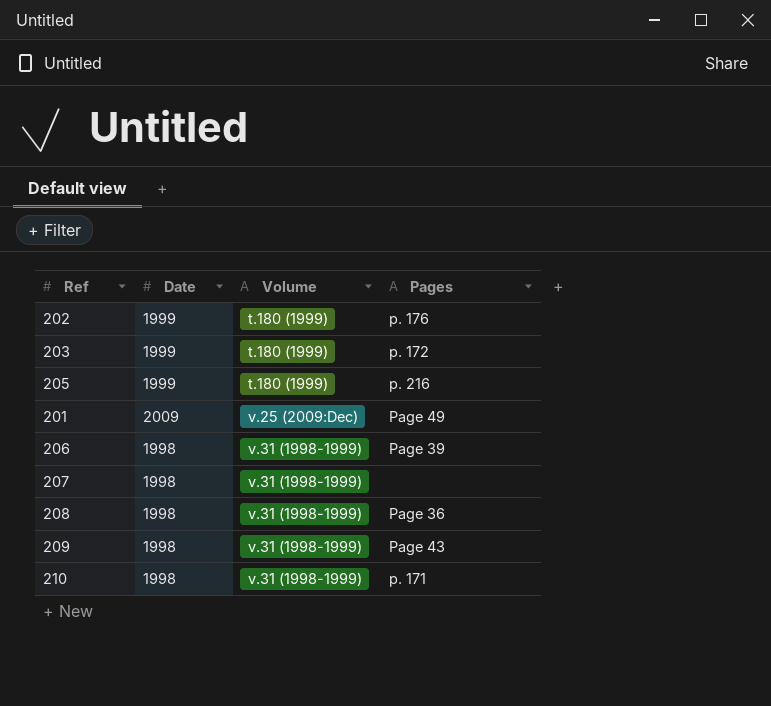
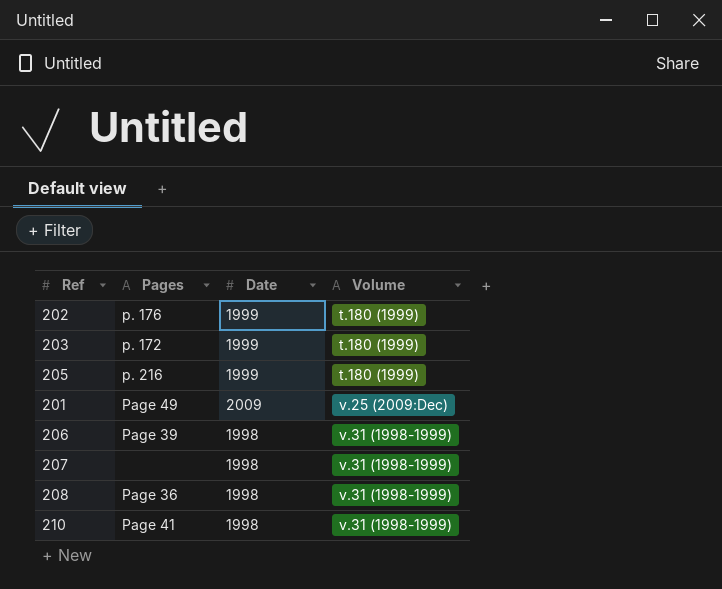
column Pages | position: 4 -> 2
row 209: 1998 | v.31 (1998-1999) | Page 43 -> none
210 | Pages: p. 171 -> Page 41

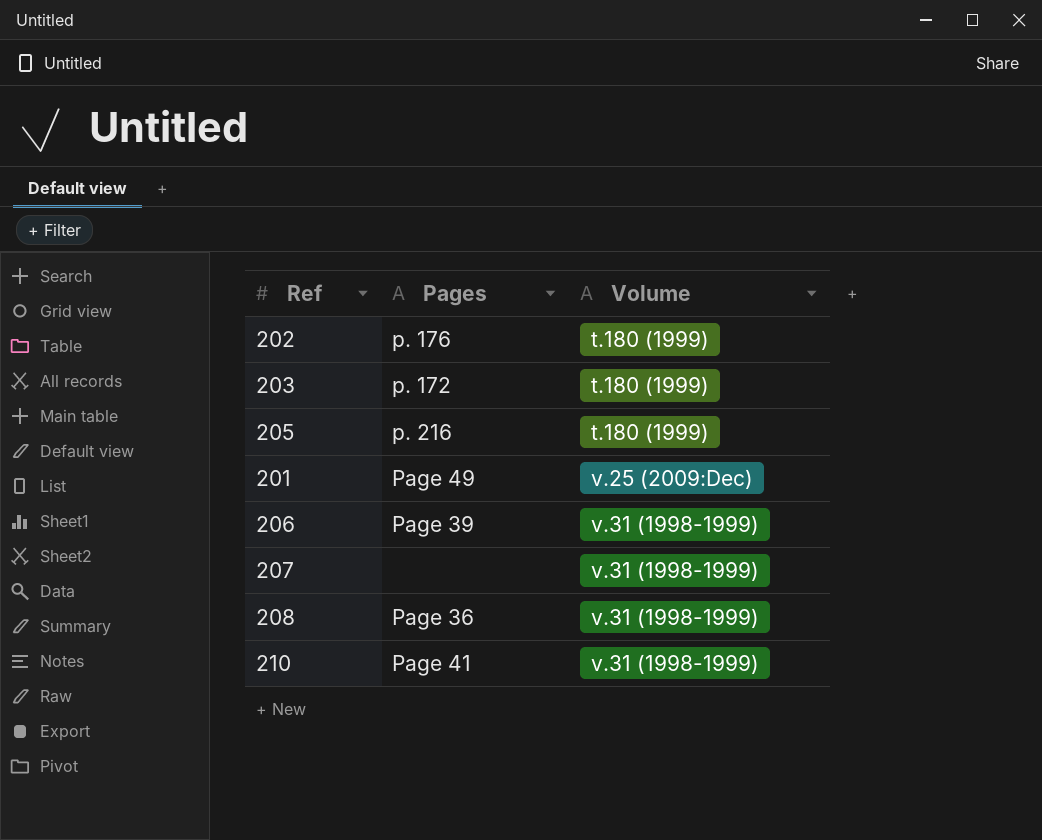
column Date | position: 3 -> none

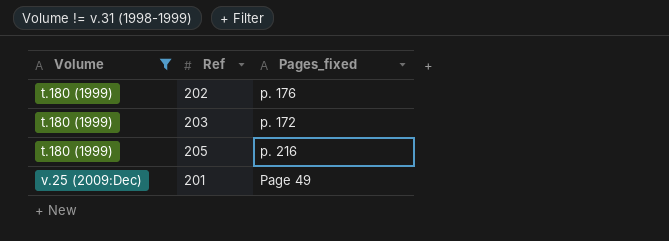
filter: none -> Volume != v.31 (1998-1999)
column Volume | position: 3 -> 1
column name: Pages -> Pages_fixed

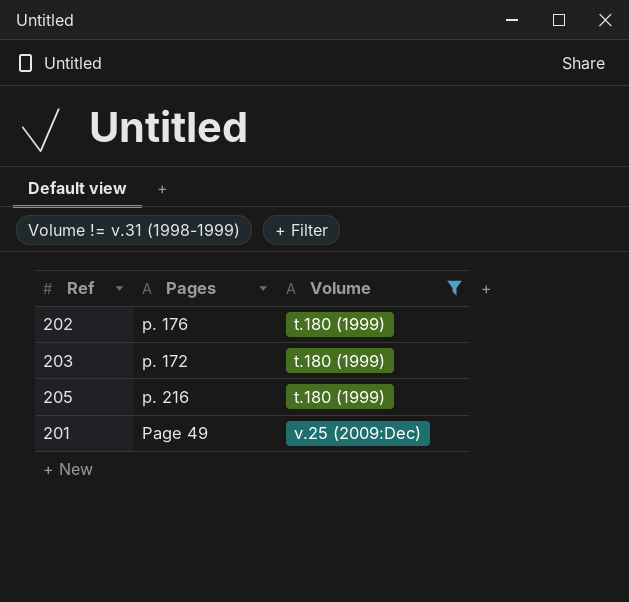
column name: Pages_fixed -> Pages
column Volume | position: 1 -> 3

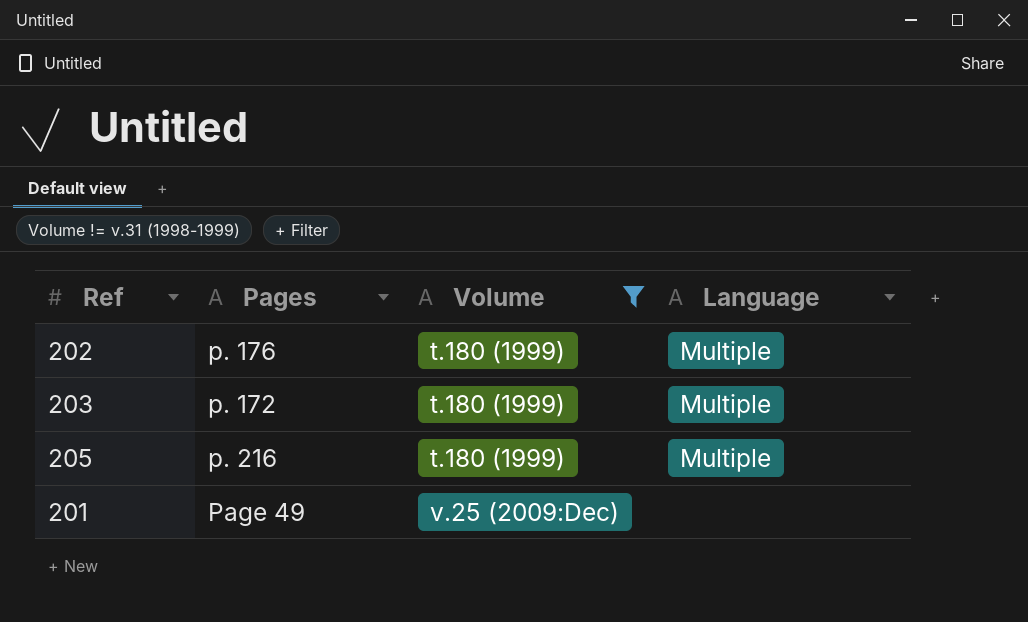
column Language | position: none -> 4

